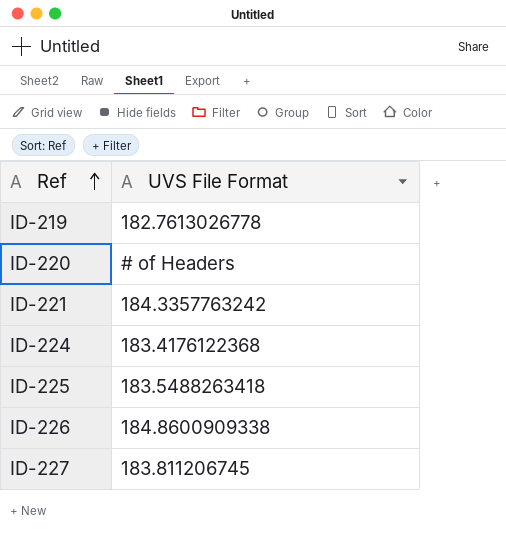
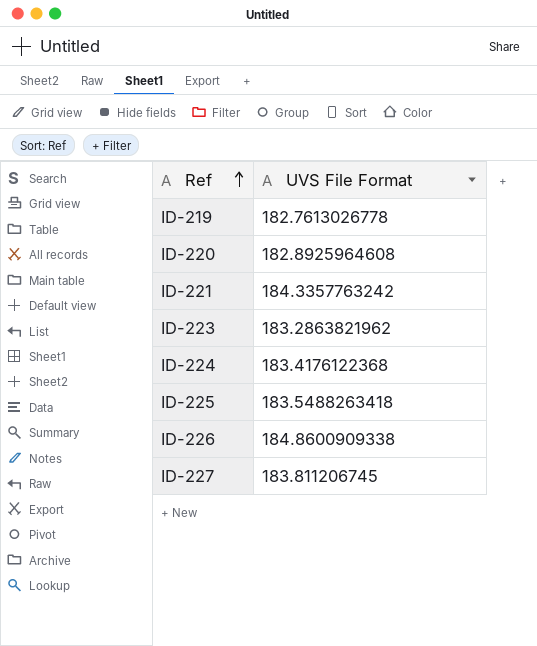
ID-220 | UVS File Format: # of Headers -> 182.8925964608
row ID-223: none -> 183.2863821962

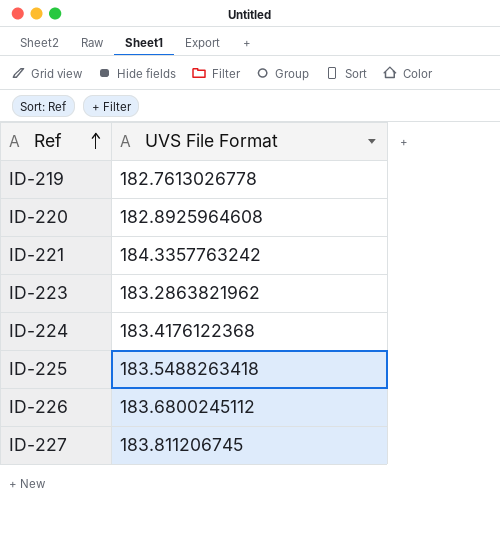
ID-226 | UVS File Format: 184.8600909338 -> 183.6800245112

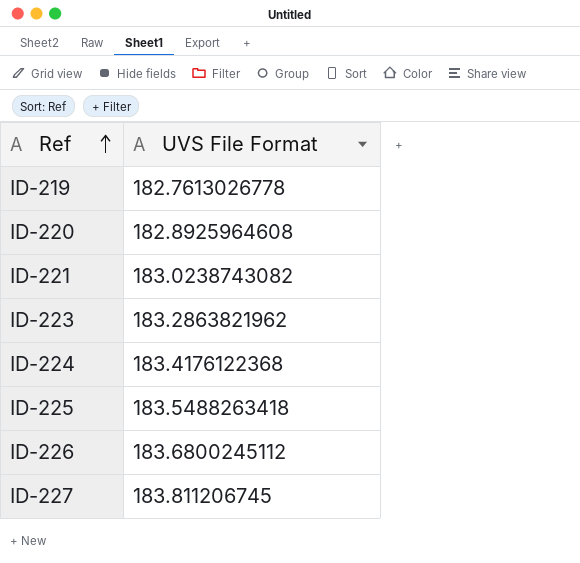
ID-221 | UVS File Format: 184.3357763242 -> 183.0238743082

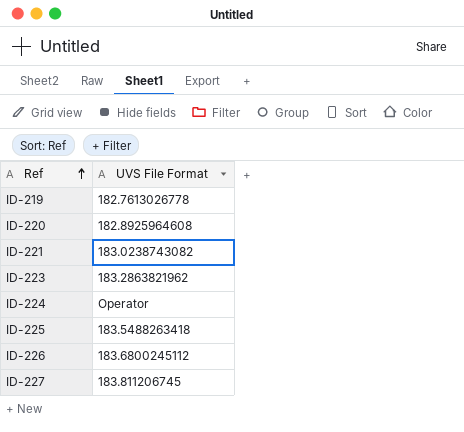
ID-224 | UVS File Format: 183.4176122368 -> Operator

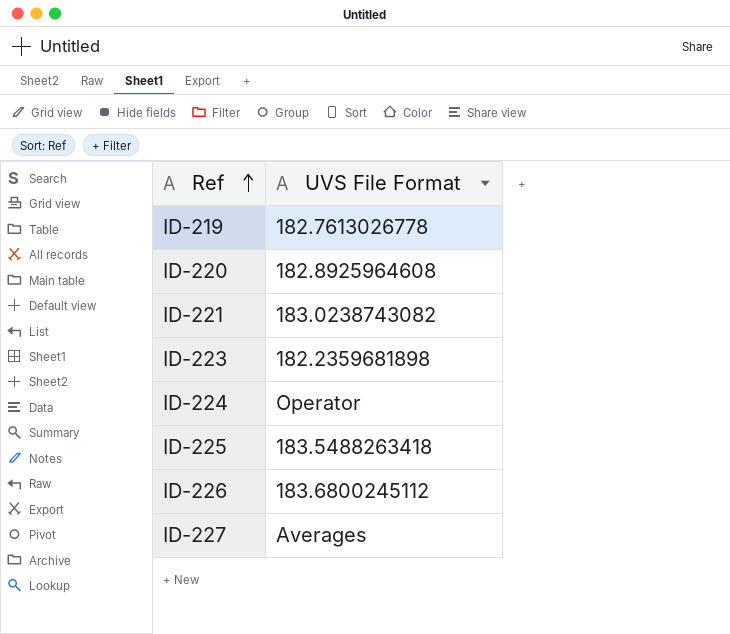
ID-223 | UVS File Format: 183.2863821962 -> 182.2359681898
ID-227 | UVS File Format: 183.811206745 -> Averages

